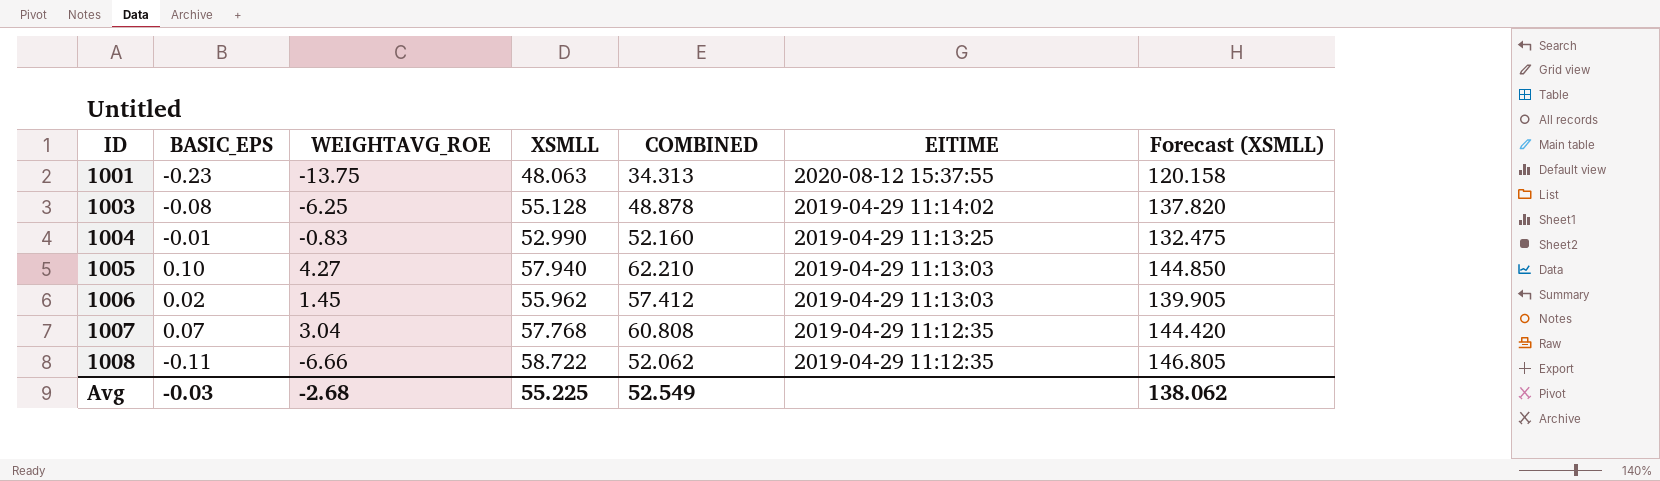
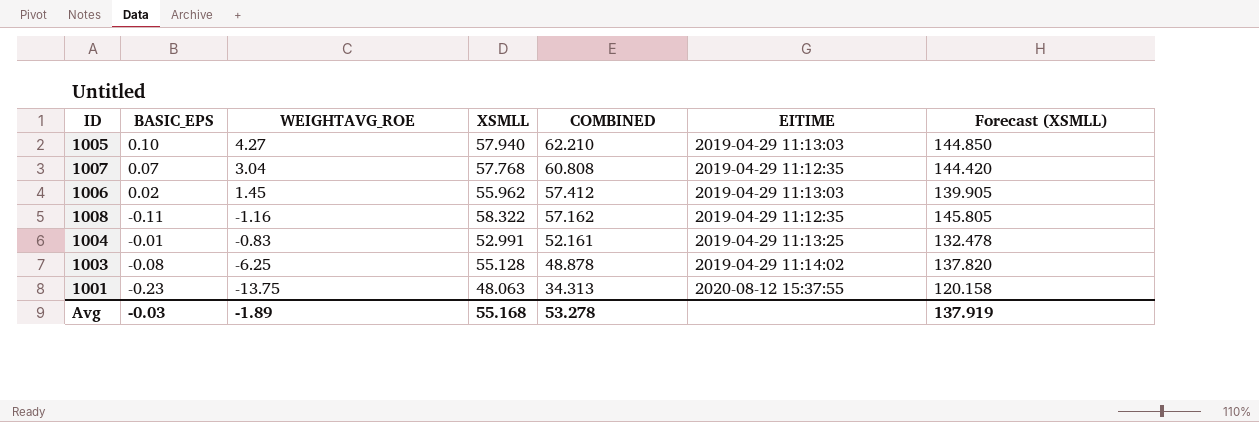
row order: ID ascending -> COMBINED descending
1008 | WEIGHTAVG_ROE: -6.66 -> -1.16
1008 | XSMLL: 58.722 -> 58.322
1008 | COMBINED: 52.062 -> 57.162
1008 | Forecast (XSMLL): 146.805 -> 145.805
1004 | XSMLL: 52.990 -> 52.991
1004 | COMBINED: 52.160 -> 52.161
1004 | Forecast (XSMLL): 132.475 -> 132.478
Avg | WEIGHTAVG_ROE: -2.68 -> -1.89
Avg | XSMLL: 55.225 -> 55.168
Avg | COMBINED: 52.549 -> 53.278
Avg | Forecast (XSMLL): 138.062 -> 137.919

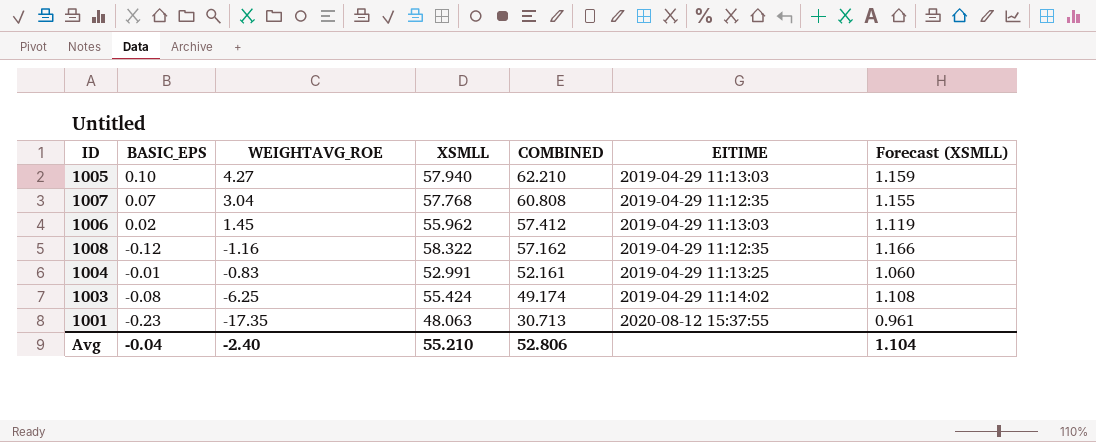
column Forecast (XSMLL) | formula: [XSMLL] * 2.5 -> [XSMLL] * 0.02
1008 | BASIC_EPS: -0.11 -> -0.12
1003 | XSMLL: 55.128 -> 55.424
1003 | COMBINED: 48.878 -> 49.174
1001 | WEIGHTAVG_ROE: -13.75 -> -17.35
1001 | COMBINED: 34.313 -> 30.713
Avg | BASIC_EPS: -0.03 -> -0.04
Avg | WEIGHTAVG_ROE: -1.89 -> -2.40
Avg | XSMLL: 55.168 -> 55.210
Avg | COMBINED: 53.278 -> 52.806
Avg | Forecast (XSMLL): 137.919 -> 1.104

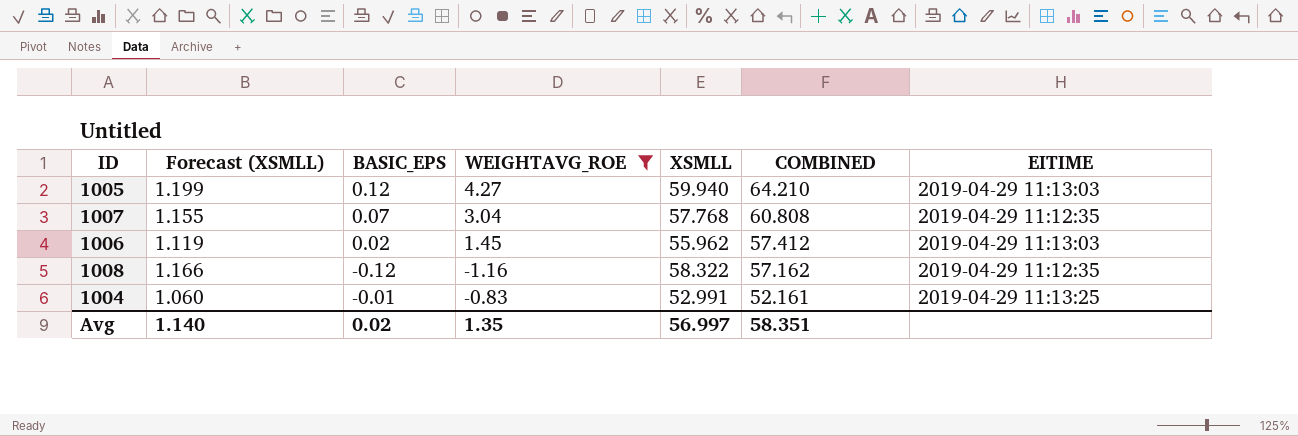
filter: none -> WEIGHTAVG_ROE >= -1.16
column Forecast (XSMLL) | position: 7 -> 2
1005 | Forecast (XSMLL): 1.159 -> 1.199
1005 | BASIC_EPS: 0.10 -> 0.12
1005 | XSMLL: 57.940 -> 59.940
1005 | COMBINED: 62.210 -> 64.210
Avg | Forecast (XSMLL): 1.104 -> 1.140
Avg | BASIC_EPS: -0.04 -> 0.02
Avg | WEIGHTAVG_ROE: -2.40 -> 1.35
Avg | XSMLL: 55.210 -> 56.997
Avg | COMBINED: 52.806 -> 58.351

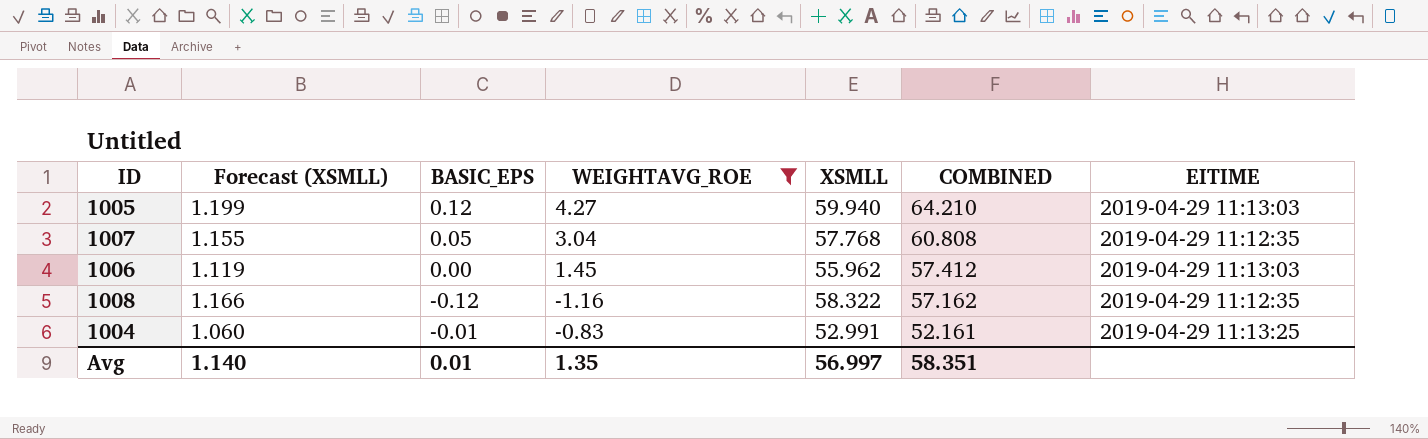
1007 | BASIC_EPS: 0.07 -> 0.05
1006 | BASIC_EPS: 0.02 -> 0.00
Avg | BASIC_EPS: 0.02 -> 0.01

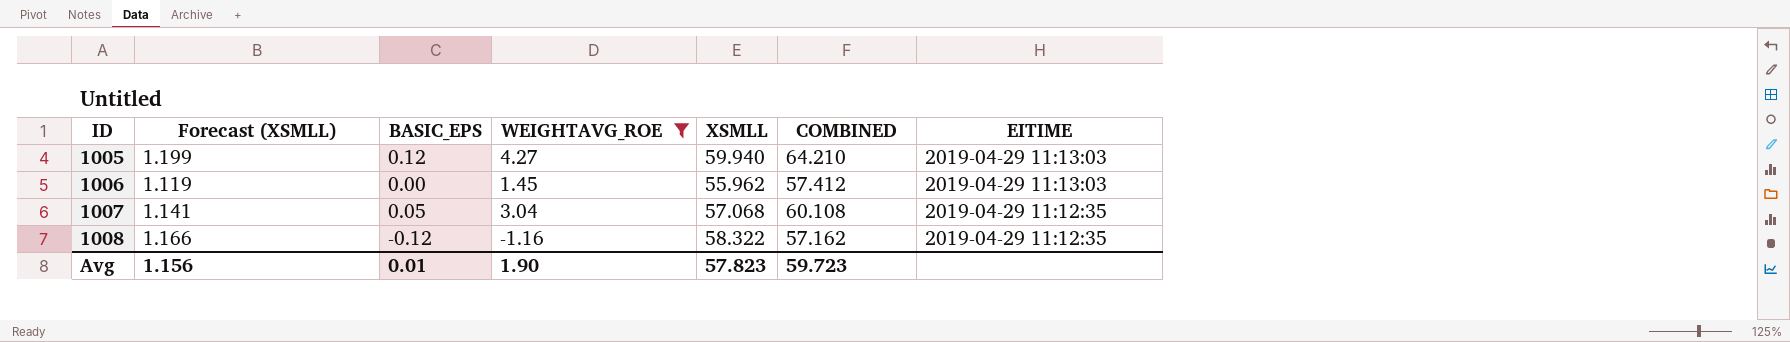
row order: COMBINED descending -> ID ascending
row 1004: 1.060 | -0.01 | -0.83 | 52.991 | 52.161 | 2019-04-29 11:13:25 -> none
1007 | Forecast (XSMLL): 1.155 -> 1.141
1007 | XSMLL: 57.768 -> 57.068
1007 | COMBINED: 60.808 -> 60.108
Avg | Forecast (XSMLL): 1.140 -> 1.156
Avg | WEIGHTAVG_ROE: 1.35 -> 1.90
Avg | XSMLL: 56.997 -> 57.823
Avg | COMBINED: 58.351 -> 59.723

